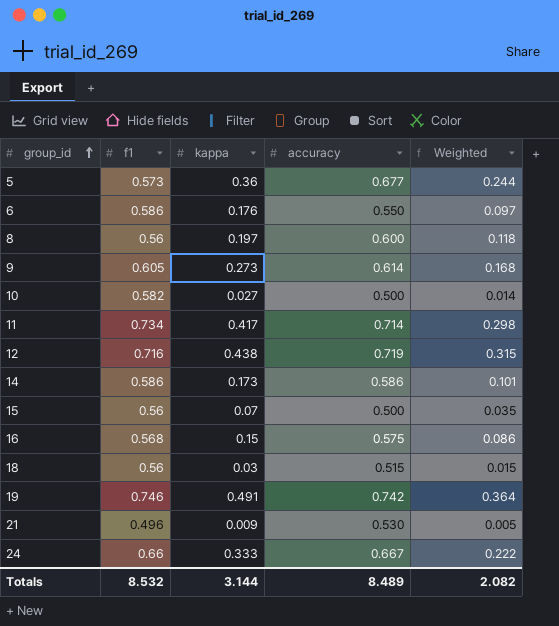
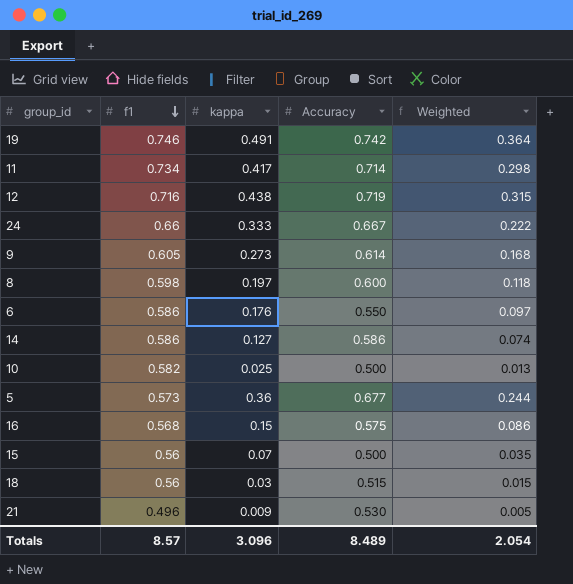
row order: group_id ascending -> f1 descending
column name: accuracy -> Accuracy
8 | f1: 0.56 -> 0.598
14 | kappa: 0.173 -> 0.127
14 | Weighted: 0.101 -> 0.074
10 | kappa: 0.027 -> 0.025
10 | Weighted: 0.014 -> 0.013
Totals | f1: 8.532 -> 8.57
Totals | kappa: 3.144 -> 3.096
Totals | Weighted: 2.082 -> 2.054

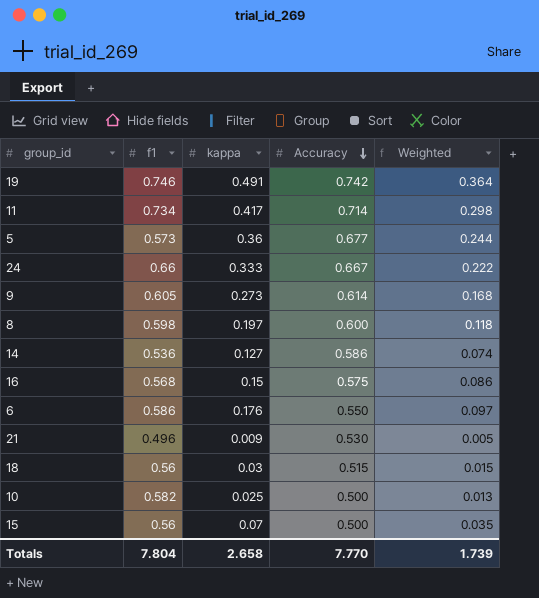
row order: f1 descending -> Accuracy descending
row 12: 0.716 | 0.438 | 0.719 | 0.315 -> none
14 | f1: 0.586 -> 0.536
Totals | f1: 8.57 -> 7.804
Totals | kappa: 3.096 -> 2.658
Totals | Accuracy: 8.489 -> 7.770
Totals | Weighted: 2.054 -> 1.739

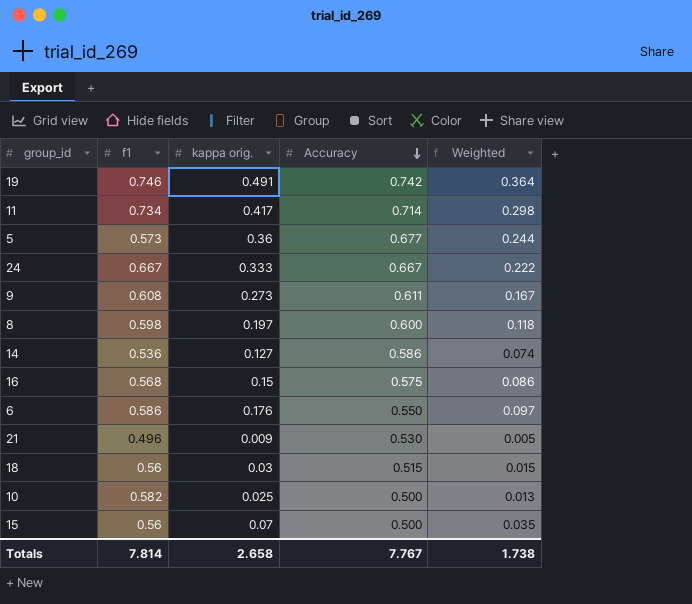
column name: kappa -> kappa orig.
24 | f1: 0.66 -> 0.667
9 | f1: 0.605 -> 0.608
9 | Accuracy: 0.614 -> 0.611
9 | Weighted: 0.168 -> 0.167
Totals | f1: 7.804 -> 7.814
Totals | Accuracy: 7.770 -> 7.767
Totals | Weighted: 1.739 -> 1.738

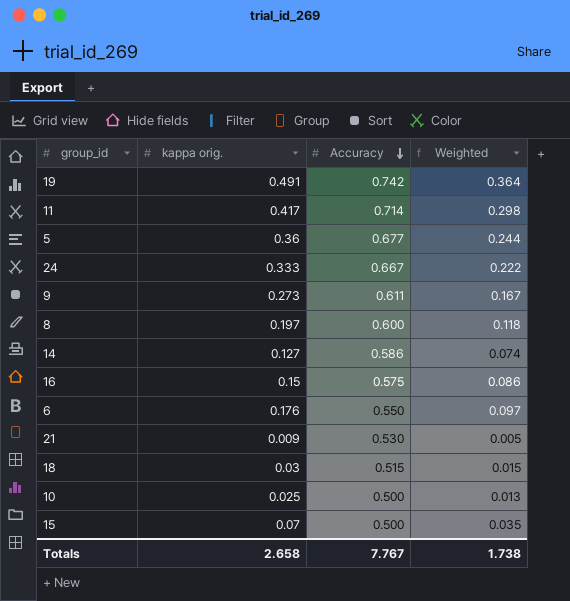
column f1 | position: 2 -> none

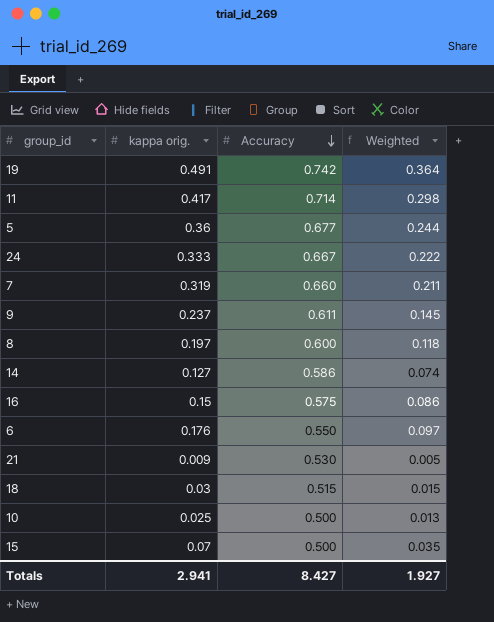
row 7: none -> 0.319 | 0.660 | 0.211
9 | kappa orig.: 0.273 -> 0.237
9 | Weighted: 0.167 -> 0.145
Totals | kappa orig.: 2.658 -> 2.941
Totals | Accuracy: 7.767 -> 8.427
Totals | Weighted: 1.738 -> 1.927

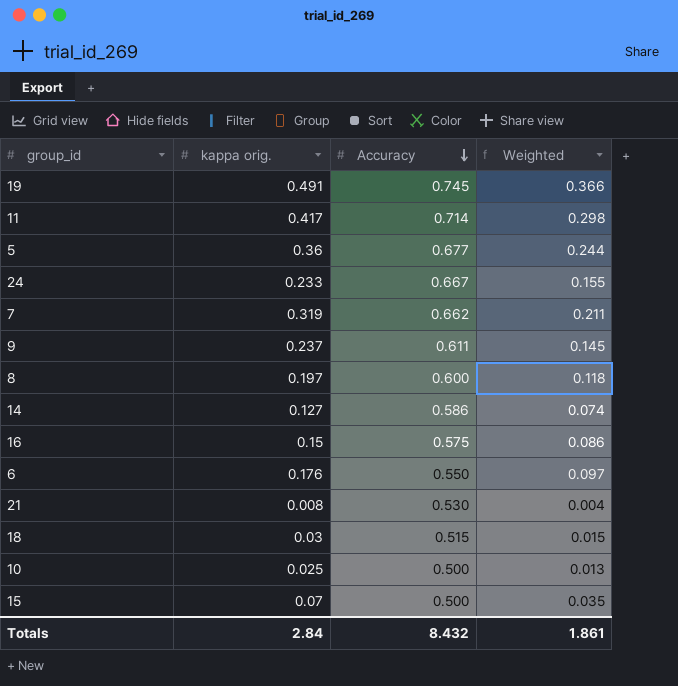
19 | Accuracy: 0.742 -> 0.745
19 | Weighted: 0.364 -> 0.366
24 | kappa orig.: 0.333 -> 0.233
24 | Weighted: 0.222 -> 0.155
7 | Accuracy: 0.660 -> 0.662
21 | kappa orig.: 0.009 -> 0.008
21 | Weighted: 0.005 -> 0.004
Totals | kappa orig.: 2.941 -> 2.84
Totals | Accuracy: 8.427 -> 8.432
Totals | Weighted: 1.927 -> 1.861

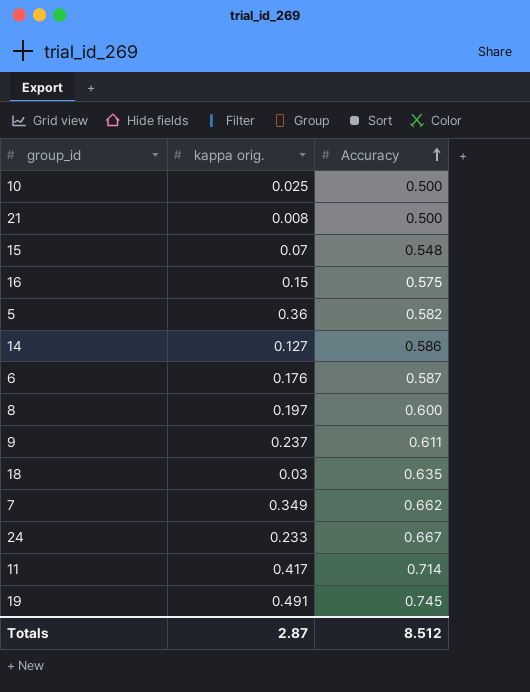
row order: Accuracy descending -> Accuracy ascending
column Weighted | formula: [kappa orig.] * [Accuracy] -> none
21 | Accuracy: 0.530 -> 0.500
15 | Accuracy: 0.500 -> 0.548
5 | Accuracy: 0.677 -> 0.582
6 | Accuracy: 0.550 -> 0.587
18 | Accuracy: 0.515 -> 0.635
7 | kappa orig.: 0.319 -> 0.349
Totals | kappa orig.: 2.84 -> 2.87
Totals | Accuracy: 8.432 -> 8.512

